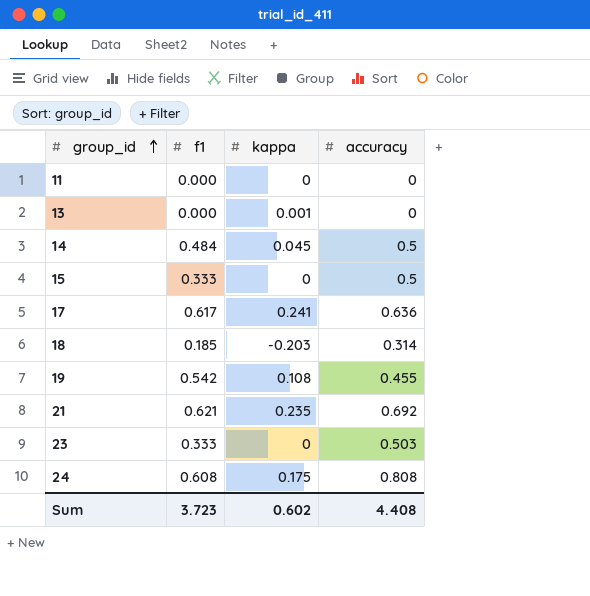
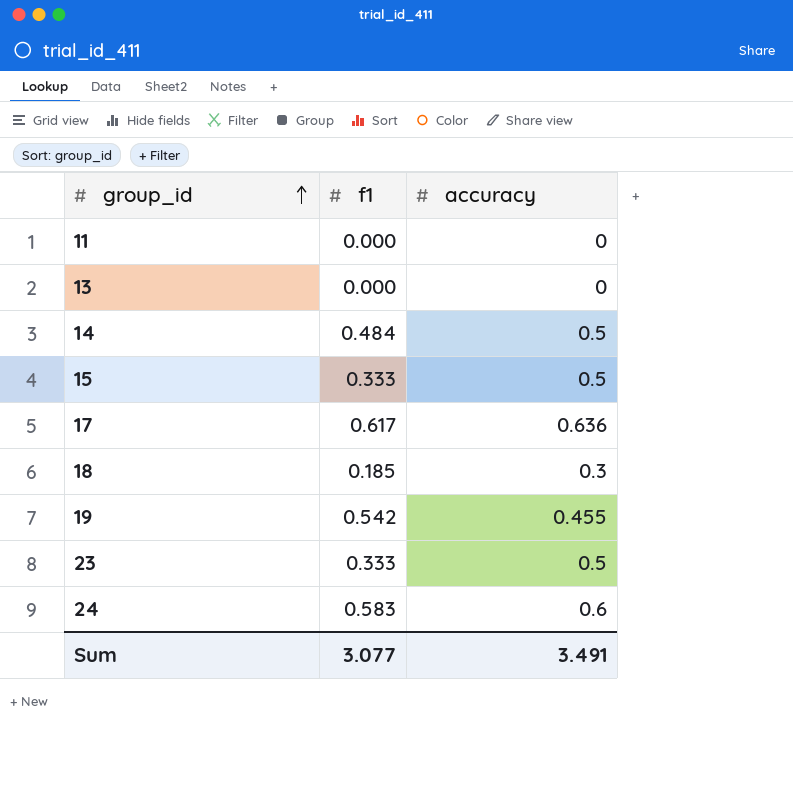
column kappa | position: 3 -> none
row 21: 0.621 | 0.235 | 0.692 -> none
18 | accuracy: 0.314 -> 0.3
23 | accuracy: 0.503 -> 0.5
24 | f1: 0.608 -> 0.583
24 | accuracy: 0.808 -> 0.6
Sum | f1: 3.723 -> 3.077
Sum | accuracy: 4.408 -> 3.491

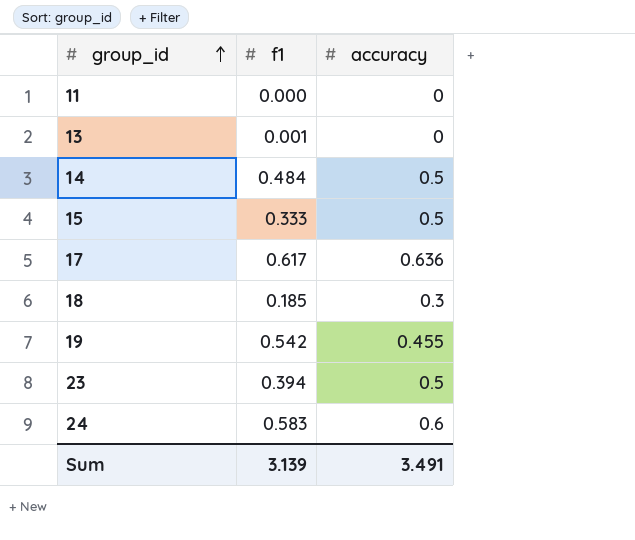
13 | f1: 0.000 -> 0.001
23 | f1: 0.333 -> 0.394
Sum | f1: 3.077 -> 3.139

